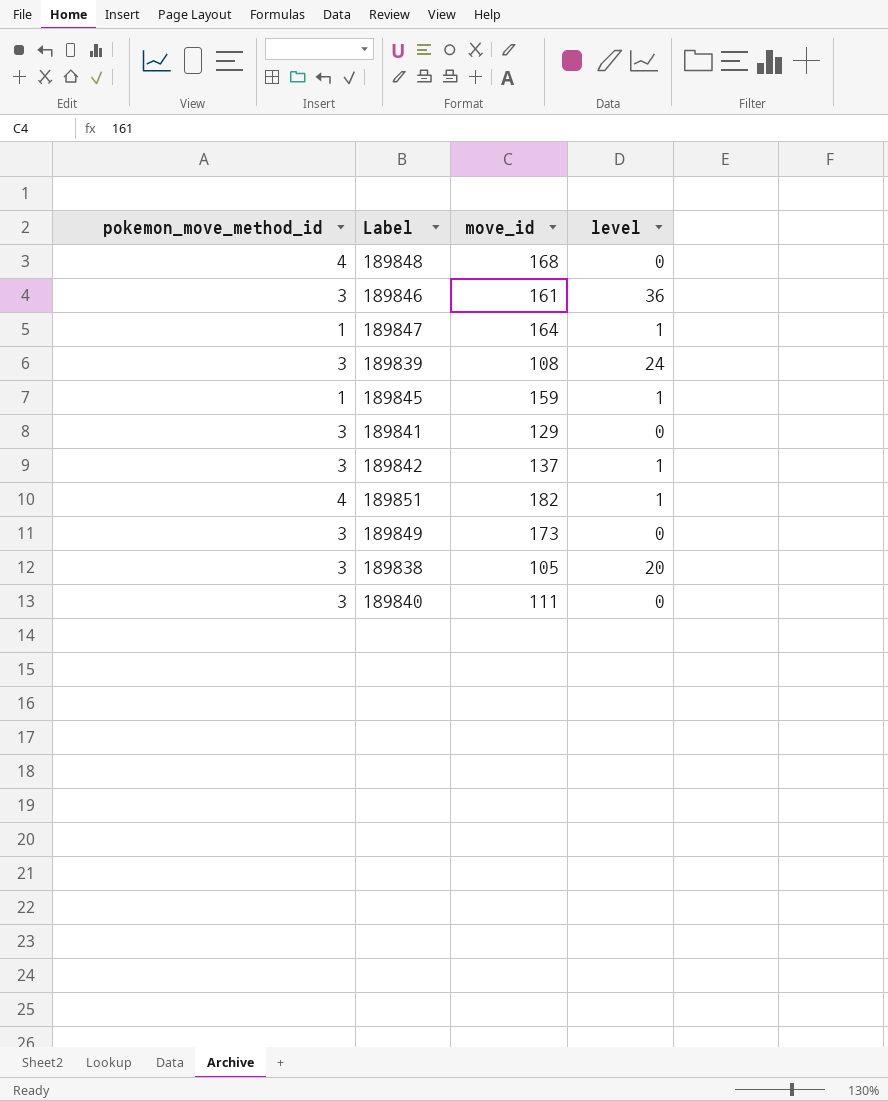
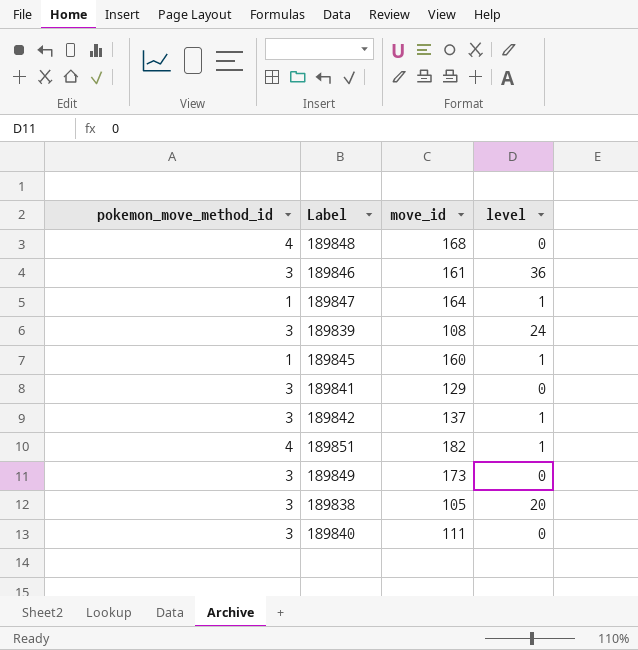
189845 | move_id: 159 -> 160

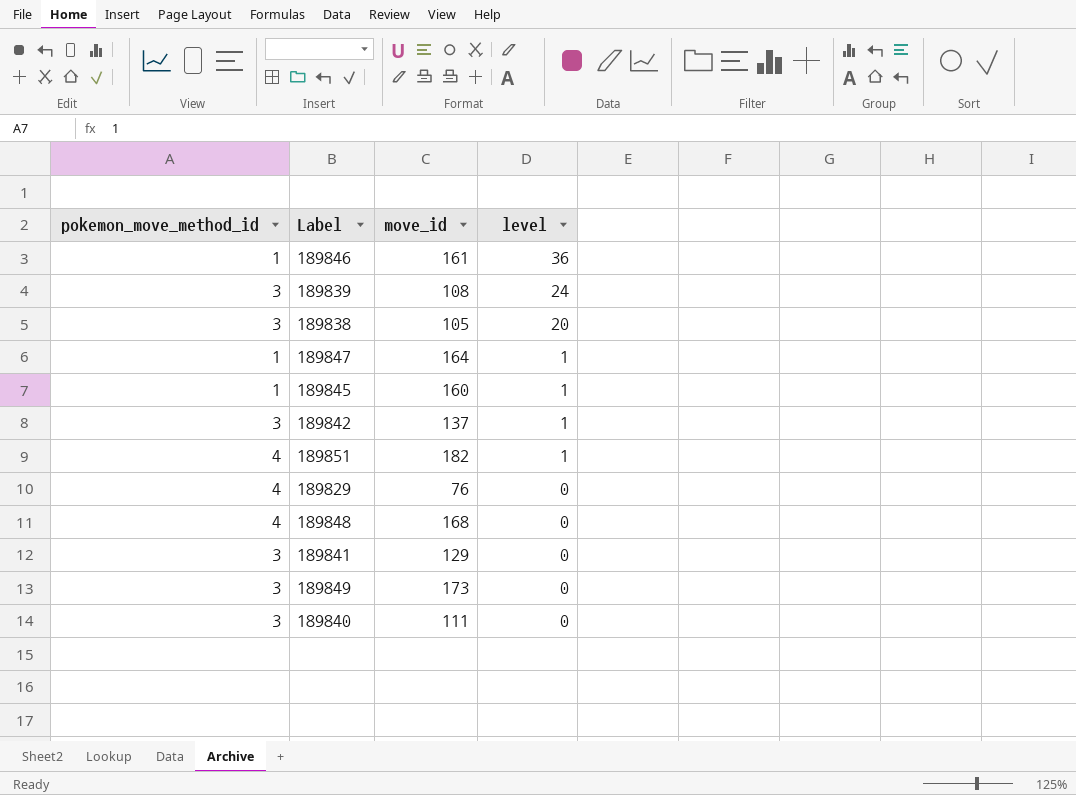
row order: none -> level descending
189846 | pokemon_move_method_id: 3 -> 1
row 189829: none -> 4 | 76 | 0

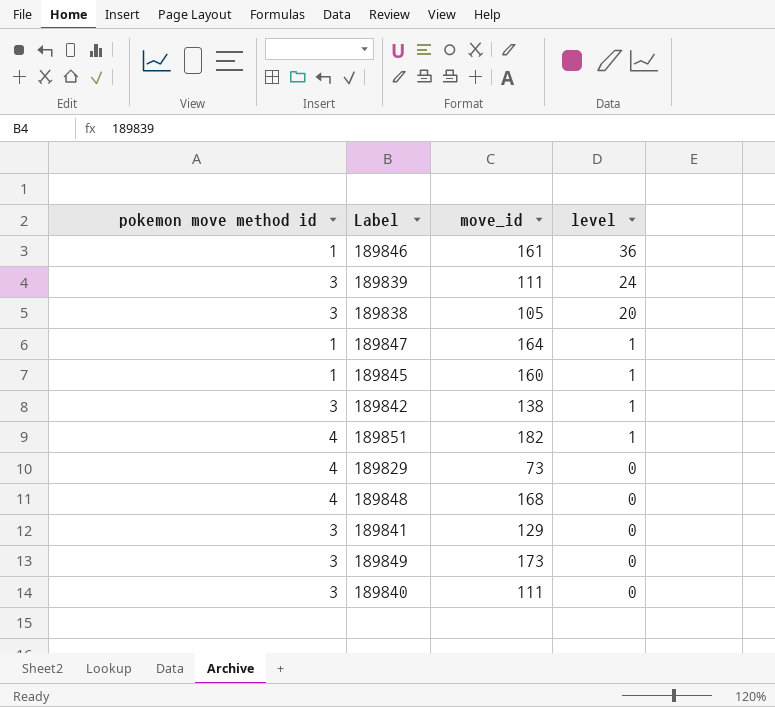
column name: pokemon_move_method_id -> pokemon move method id
189839 | move_id: 108 -> 111
189842 | move_id: 137 -> 138
189829 | move_id: 76 -> 73

